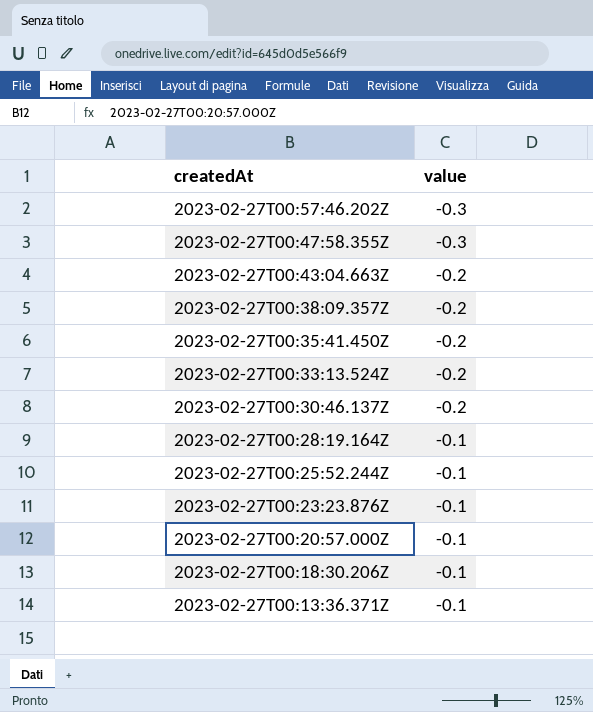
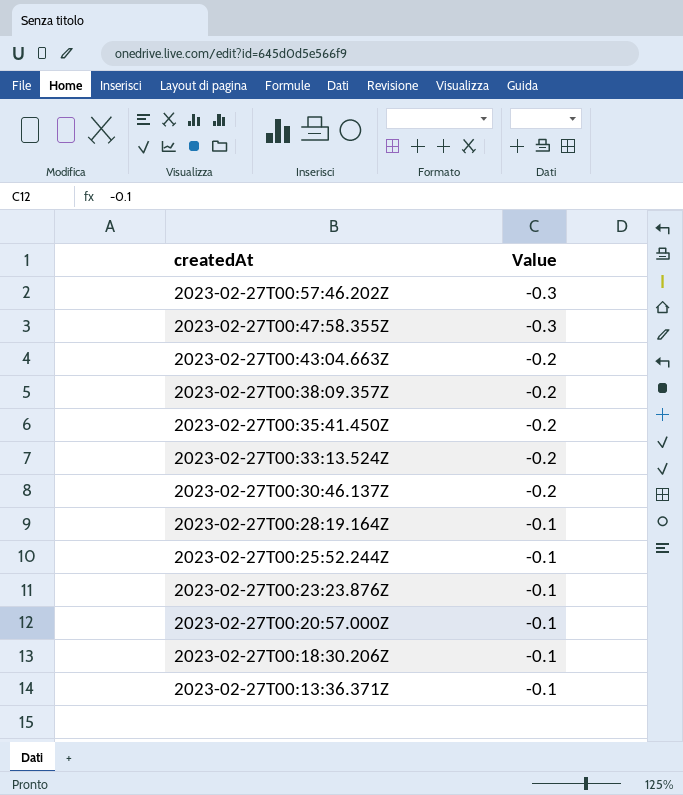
column name: value -> Value

